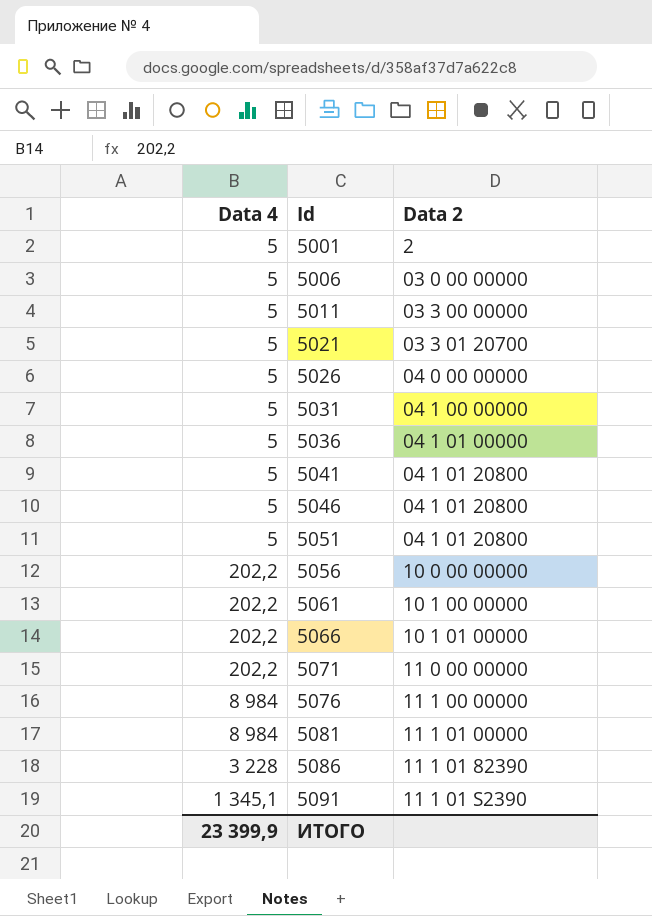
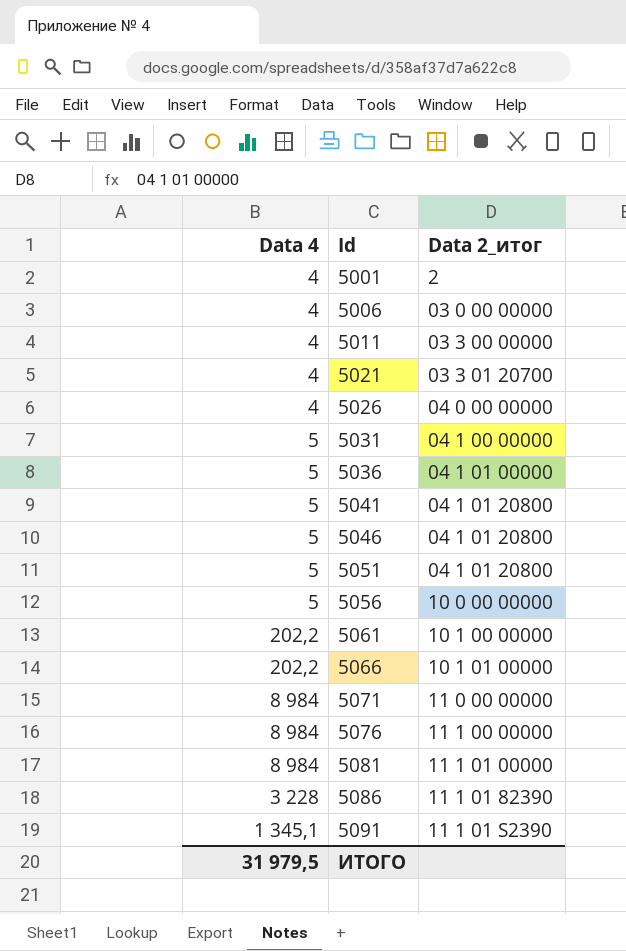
column name: Data 2 -> Data 2_итог
5001 | Data 4: 5 -> 4
5006 | Data 4: 5 -> 4
5011 | Data 4: 5 -> 4
5021 | Data 4: 5 -> 4
5026 | Data 4: 5 -> 4
5056 | Data 4: 202,2 -> 5
5071 | Data 4: 202,2 -> 8 984
ИТОГО | Data 4: 23 399,9 -> 31 979,5

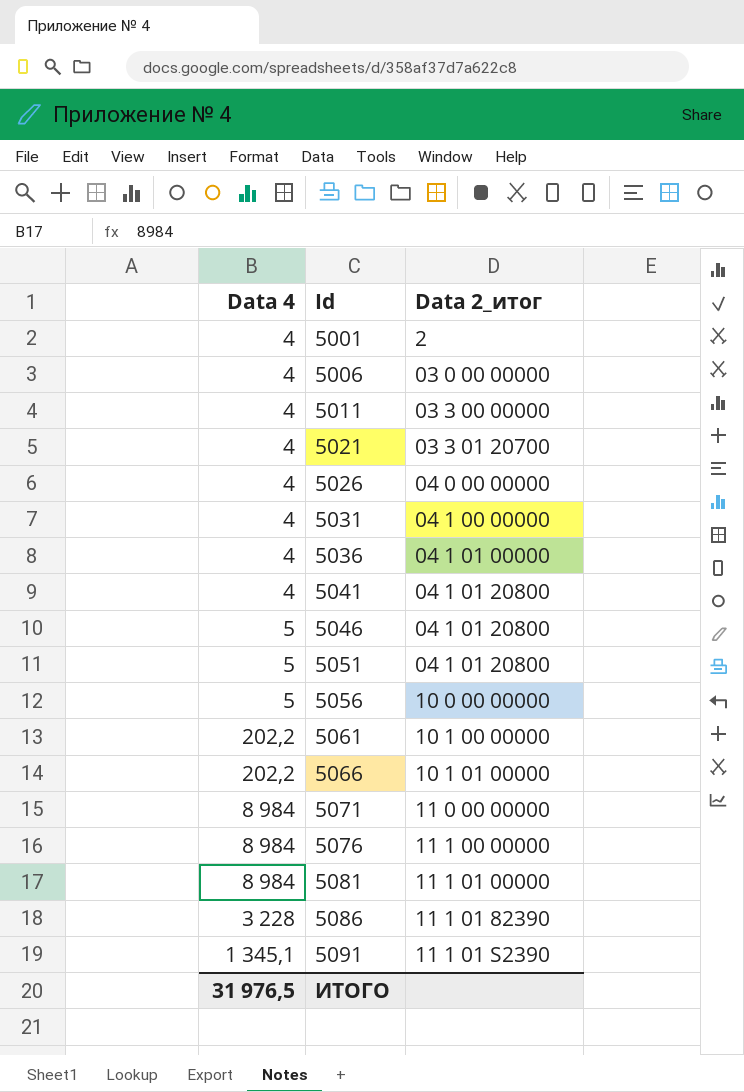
5031 | Data 4: 5 -> 4
5036 | Data 4: 5 -> 4
5041 | Data 4: 5 -> 4
ИТОГО | Data 4: 31 979,5 -> 31 976,5

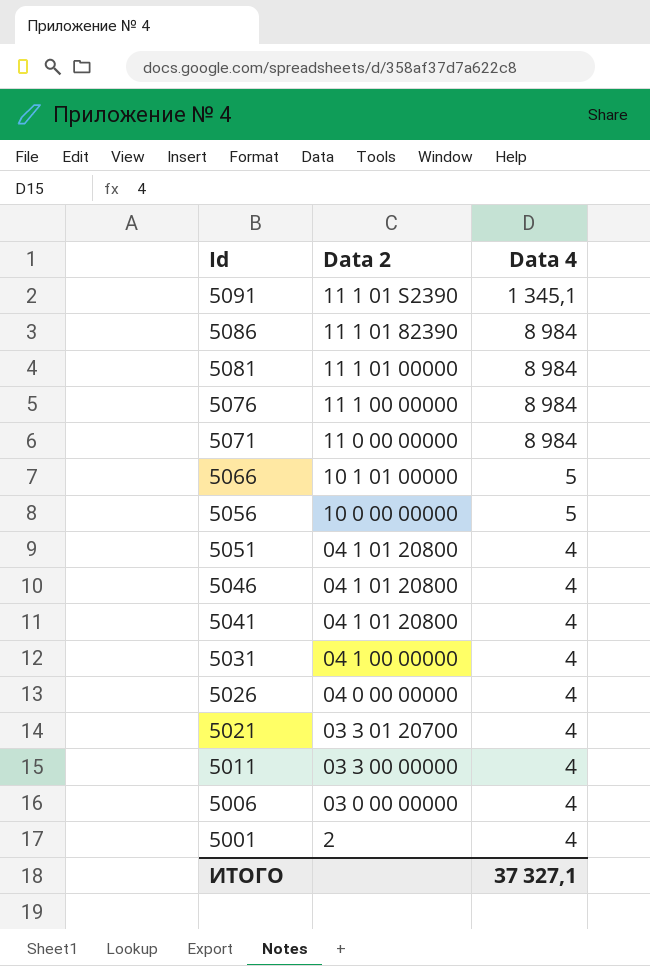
row order: Id ascending -> Id descending
column name: Data 2_итог -> Data 2
column Data 4 | position: 1 -> 3
row 5036: 4 | 04 1 01 00000 -> none
row 5061: 202,2 | 10 1 00 00000 -> none
5086 | Data 4: 3 228 -> 8 984
5066 | Data 4: 202,2 -> 5
5051 | Data 4: 5 -> 4
5046 | Data 4: 5 -> 4
ИТОГО | Data 4: 31 976,5 -> 37 327,1

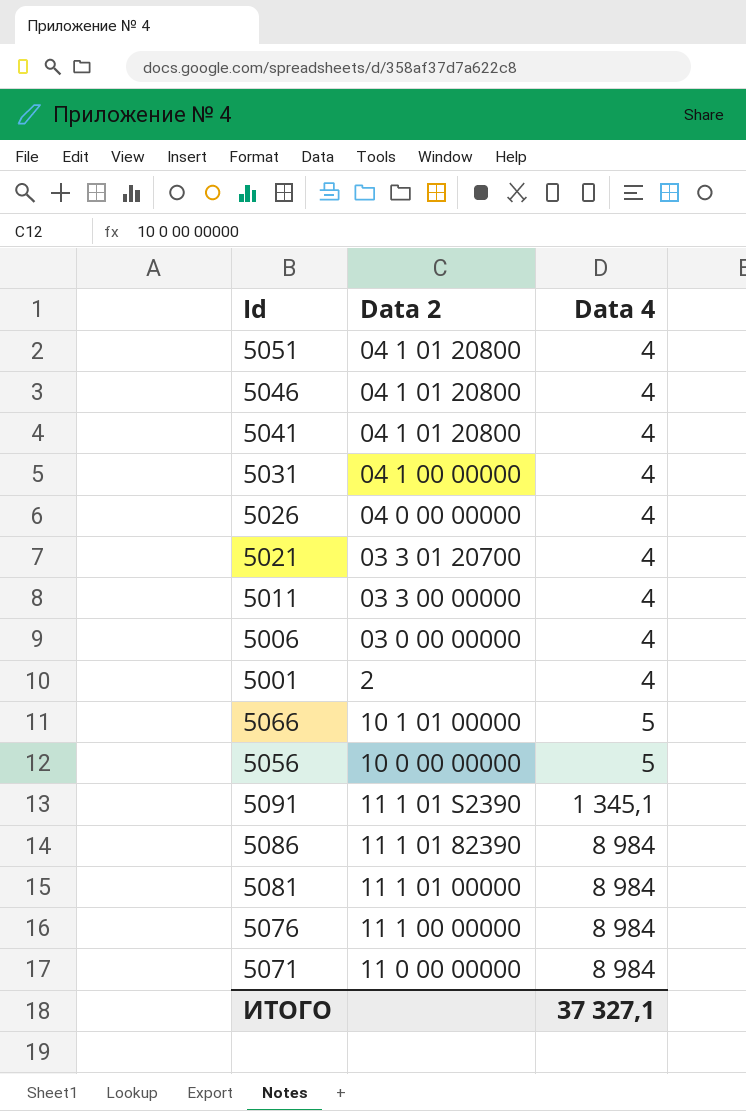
row order: Id descending -> Data 4 ascending

